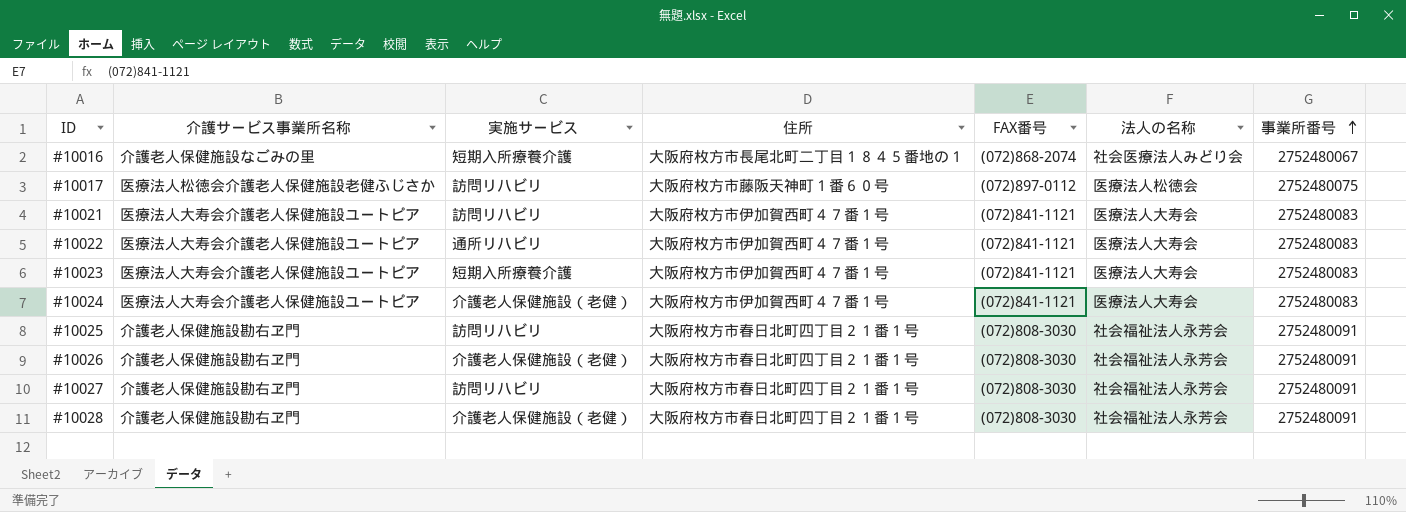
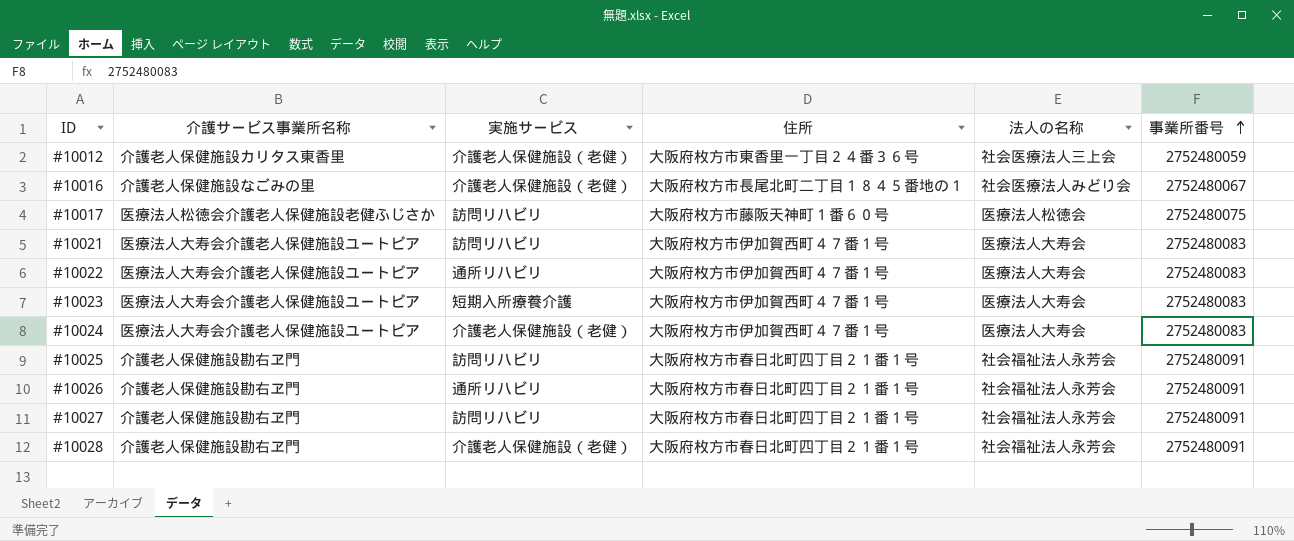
column FAX番号 | position: 5 -> none
row #10012: none -> 介護老人保健施設カリタス東香里 | 介護老人保健施設（老健） | 大阪府枚方市東香里一丁目２４番３６号 | 社会医療法人三上会 | 2752480059
#10016 | 実施サービス: 短期入所療養介護 -> 介護老人保健施設（老健）
#10026 | 実施サービス: 介護老人保健施設（老健） -> 通所リハビリ

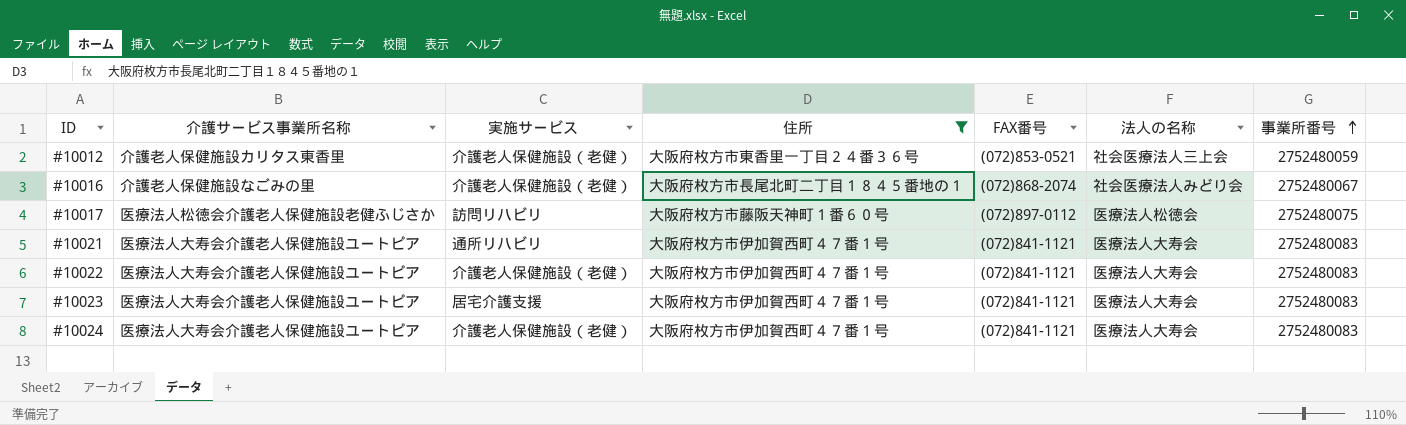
filter: none -> 住所 != 大阪府枚方市春日北町四丁目２１番１号
column FAX番号 | position: none -> 5
#10021 | 実施サービス: 訪問リハビリ -> 通所リハビリ
#10022 | 実施サービス: 通所リハビリ -> 介護老人保健施設（老健）
#10023 | 実施サービス: 短期入所療養介護 -> 居宅介護支援

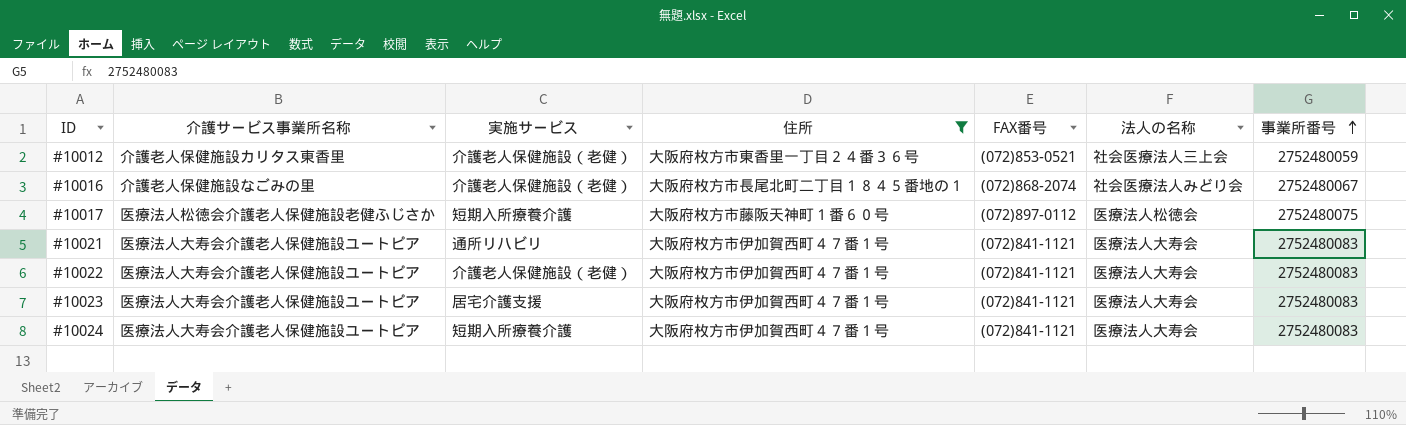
#10017 | 実施サービス: 訪問リハビリ -> 短期入所療養介護
#10024 | 実施サービス: 介護老人保健施設（老健） -> 短期入所療養介護

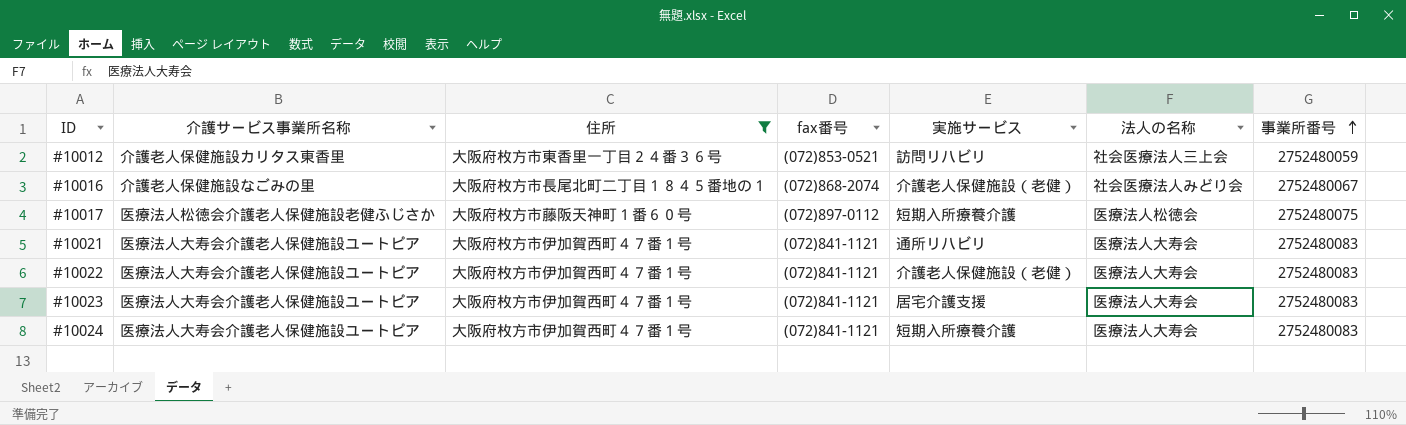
column name: FAX番号 -> fax番号
column 実施サービス | position: 3 -> 5
#10012 | 実施サービス: 介護老人保健施設（老健） -> 訪問リハビリ

